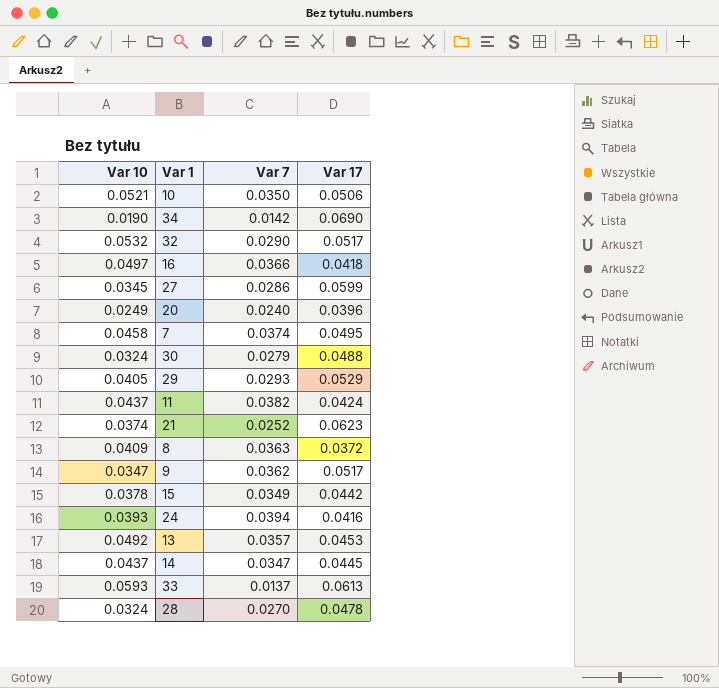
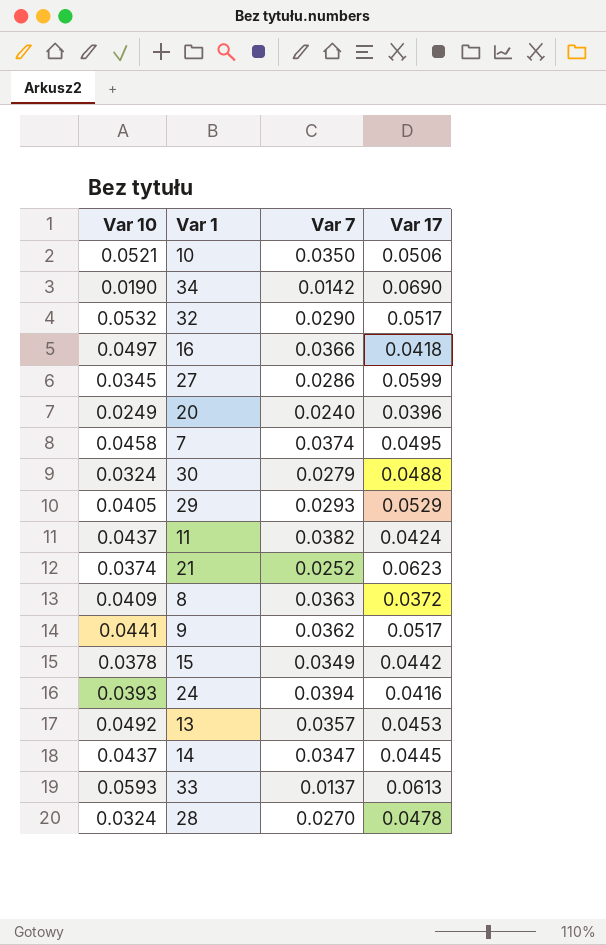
9 | Var 10: 0.0347 -> 0.0441

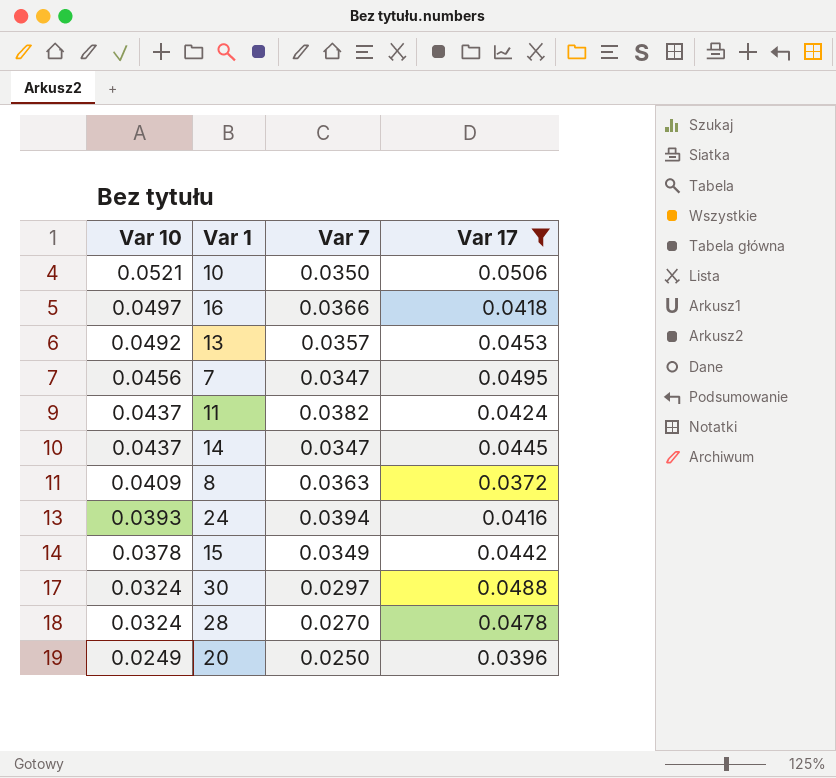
filter: none -> Var 17 <= 0.0506
row order: none -> Var 10 descending
7 | Var 10: 0.0458 -> 0.0456
7 | Var 7: 0.0374 -> 0.0347
30 | Var 7: 0.0279 -> 0.0297
20 | Var 7: 0.0240 -> 0.0250

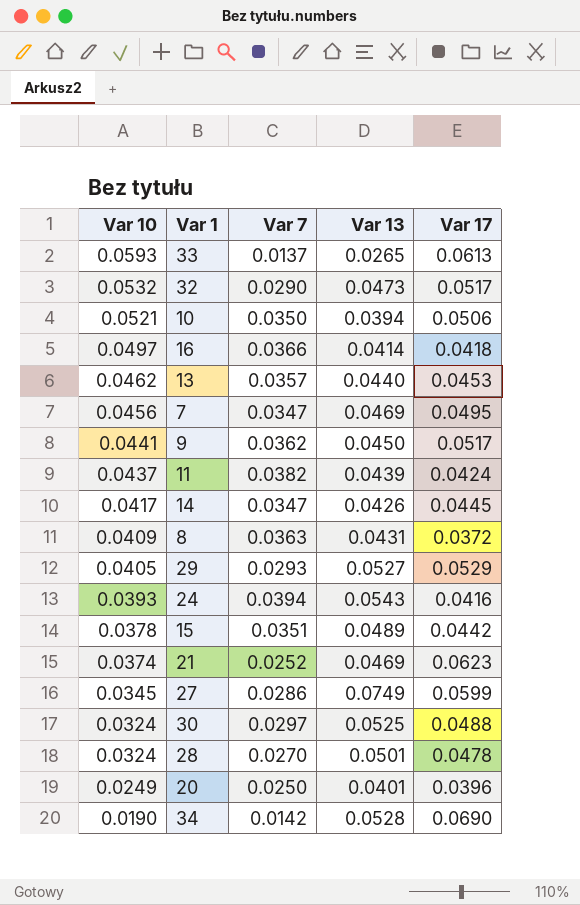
filter: Var 17 <= 0.0506 -> none
column Var 13 | position: none -> 4
13 | Var 10: 0.0492 -> 0.0462
14 | Var 10: 0.0437 -> 0.0417
15 | Var 7: 0.0349 -> 0.0351

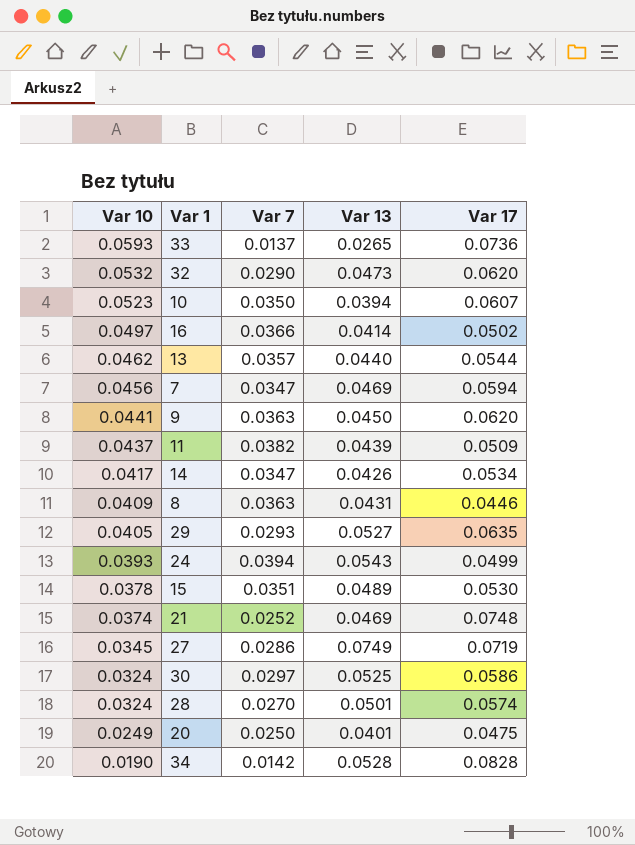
33 | Var 17: 0.0613 -> 0.0736
32 | Var 17: 0.0517 -> 0.0620
10 | Var 10: 0.0521 -> 0.0523
10 | Var 17: 0.0506 -> 0.0607
16 | Var 17: 0.0418 -> 0.0502
13 | Var 17: 0.0453 -> 0.0544
7 | Var 17: 0.0495 -> 0.0594
9 | Var 7: 0.0362 -> 0.0363
9 | Var 17: 0.0517 -> 0.0620
11 | Var 17: 0.0424 -> 0.0509
14 | Var 17: 0.0445 -> 0.0534
8 | Var 17: 0.0372 -> 0.0446
29 | Var 17: 0.0529 -> 0.0635
24 | Var 17: 0.0416 -> 0.0499
15 | Var 17: 0.0442 -> 0.0530
21 | Var 17: 0.0623 -> 0.0748
27 | Var 17: 0.0599 -> 0.0719
30 | Var 17: 0.0488 -> 0.0586
28 | Var 17: 0.0478 -> 0.0574
20 | Var 17: 0.0396 -> 0.0475
34 | Var 17: 0.0690 -> 0.0828

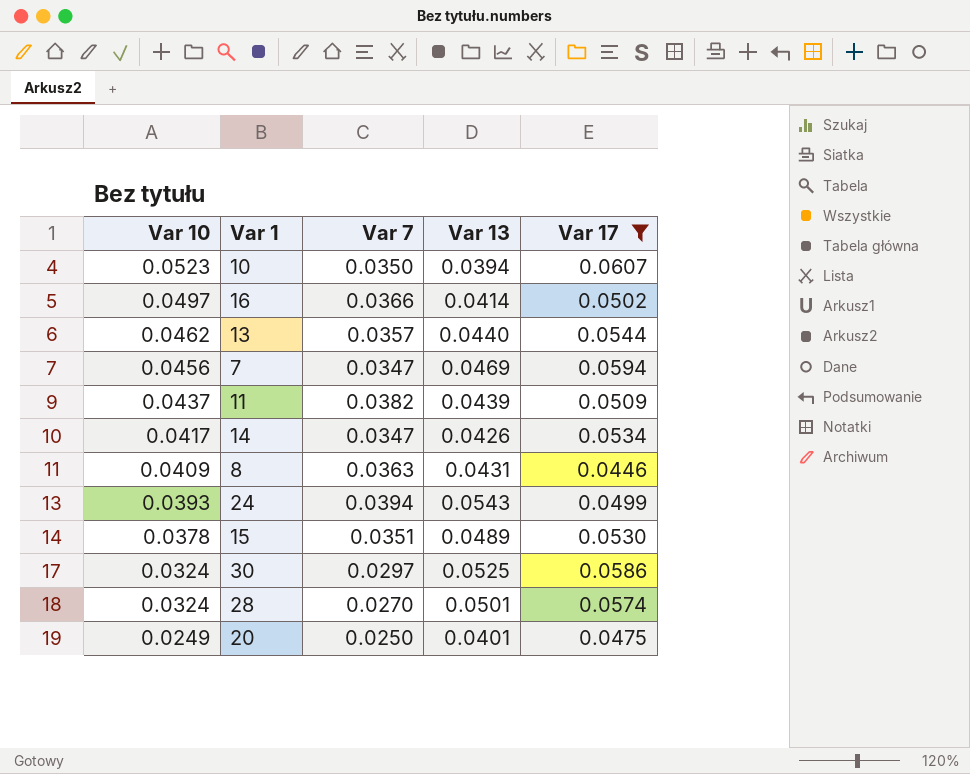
filter: none -> Var 17 <= 0.0607

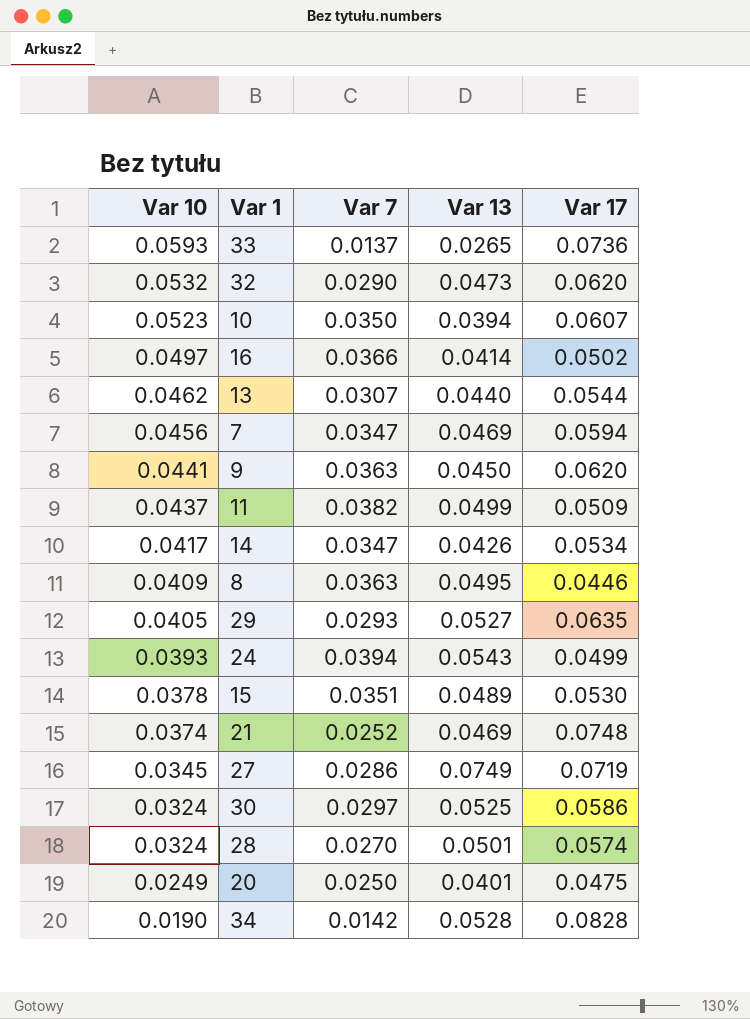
filter: Var 17 <= 0.0607 -> none
13 | Var 7: 0.0357 -> 0.0307
11 | Var 13: 0.0439 -> 0.0499
8 | Var 13: 0.0431 -> 0.0495

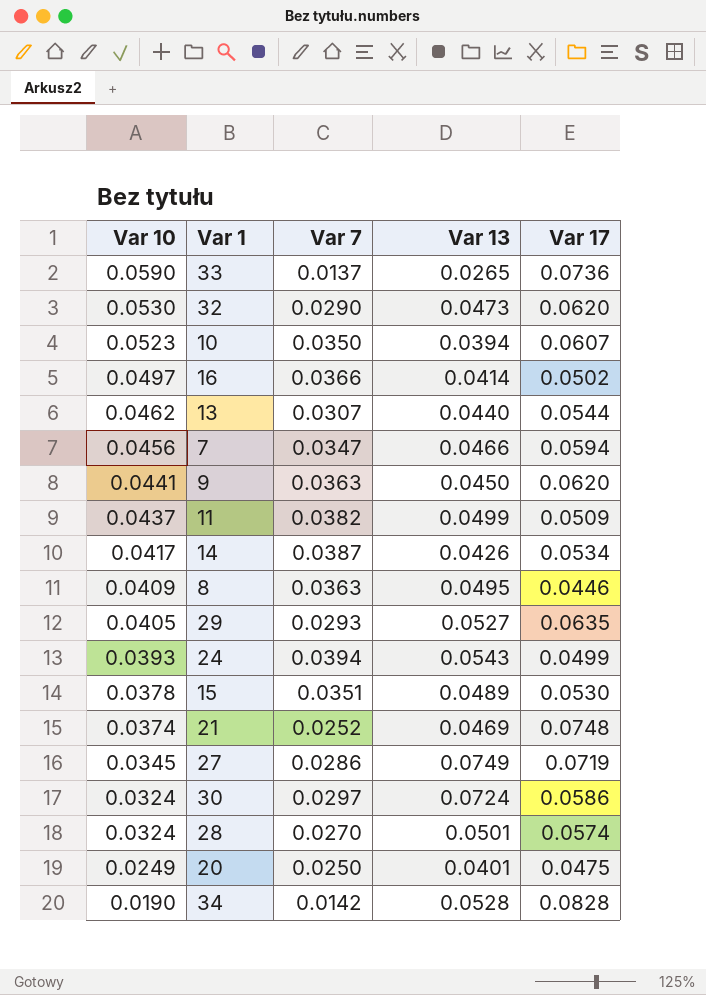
33 | Var 10: 0.0593 -> 0.0590
32 | Var 10: 0.0532 -> 0.0530
7 | Var 13: 0.0469 -> 0.0466
14 | Var 7: 0.0347 -> 0.0387
30 | Var 13: 0.0525 -> 0.0724

